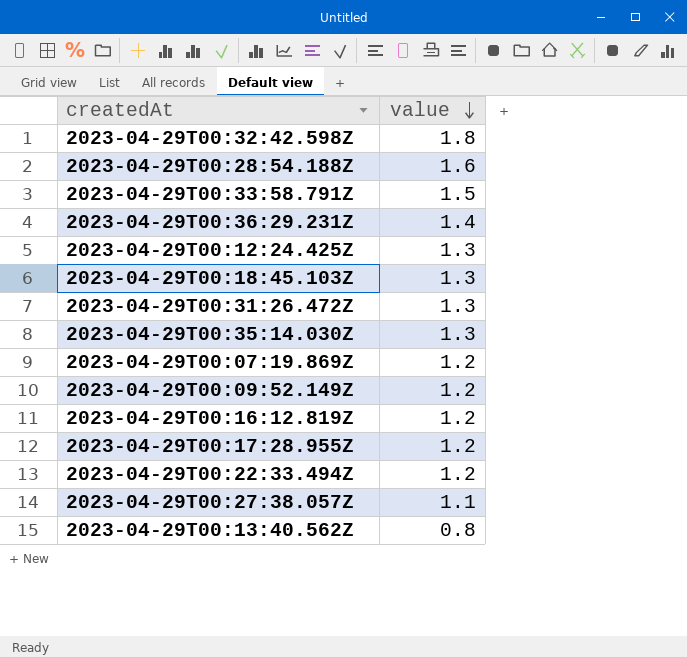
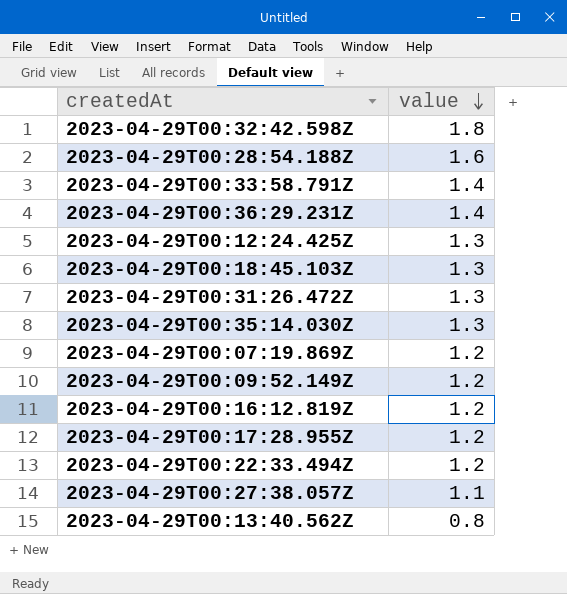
2023-04-29T00:33:58.791Z | value: 1.5 -> 1.4

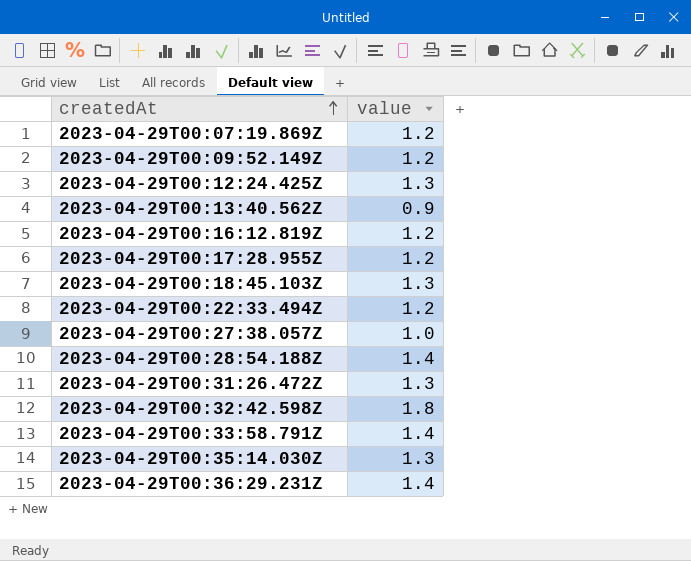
row order: value descending -> createdAt ascending
2023-04-29T00:13:40.562Z | value: 0.8 -> 0.9
2023-04-29T00:27:38.057Z | value: 1.1 -> 1.0
2023-04-29T00:28:54.188Z | value: 1.6 -> 1.4

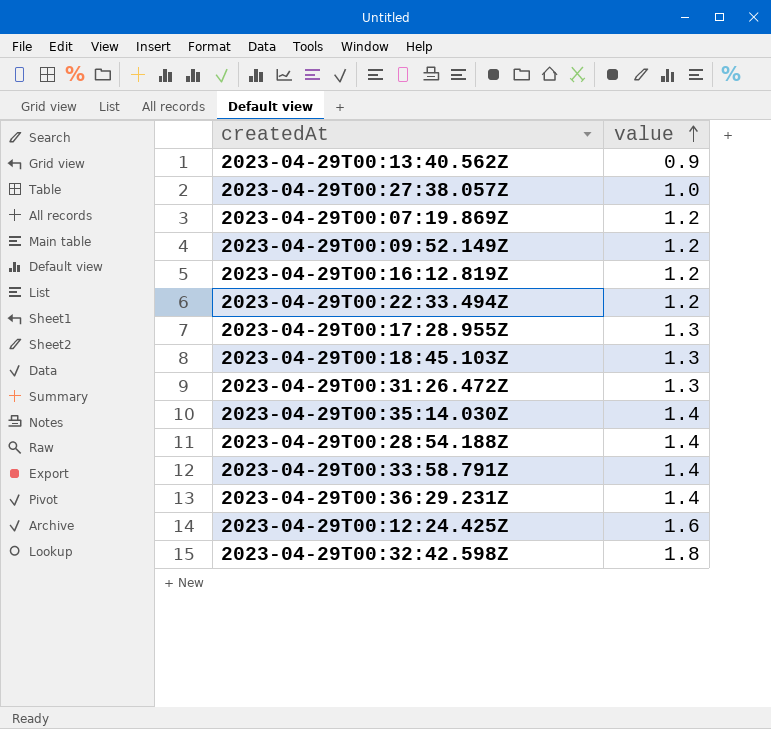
row order: createdAt ascending -> value ascending
2023-04-29T00:17:28.955Z | value: 1.2 -> 1.3
2023-04-29T00:35:14.030Z | value: 1.3 -> 1.4
2023-04-29T00:12:24.425Z | value: 1.3 -> 1.6

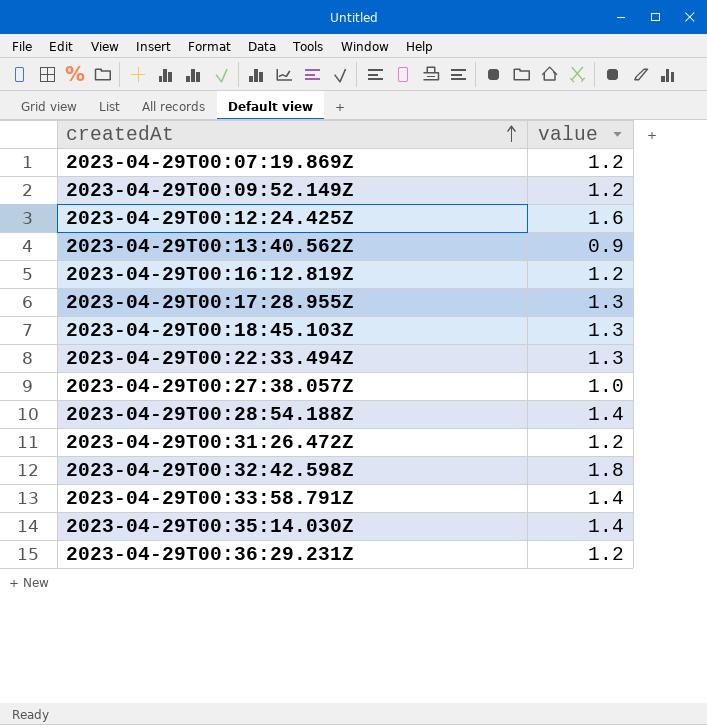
row order: value ascending -> createdAt ascending
2023-04-29T00:22:33.494Z | value: 1.2 -> 1.3
2023-04-29T00:31:26.472Z | value: 1.3 -> 1.2
2023-04-29T00:36:29.231Z | value: 1.4 -> 1.2

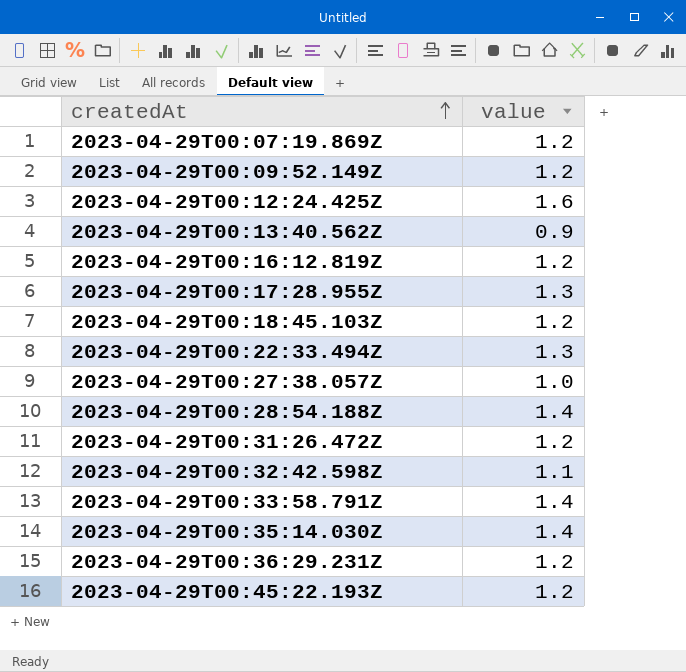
2023-04-29T00:18:45.103Z | value: 1.3 -> 1.2
2023-04-29T00:32:42.598Z | value: 1.8 -> 1.1
row 2023-04-29T00:45:22.193Z: none -> 1.2

